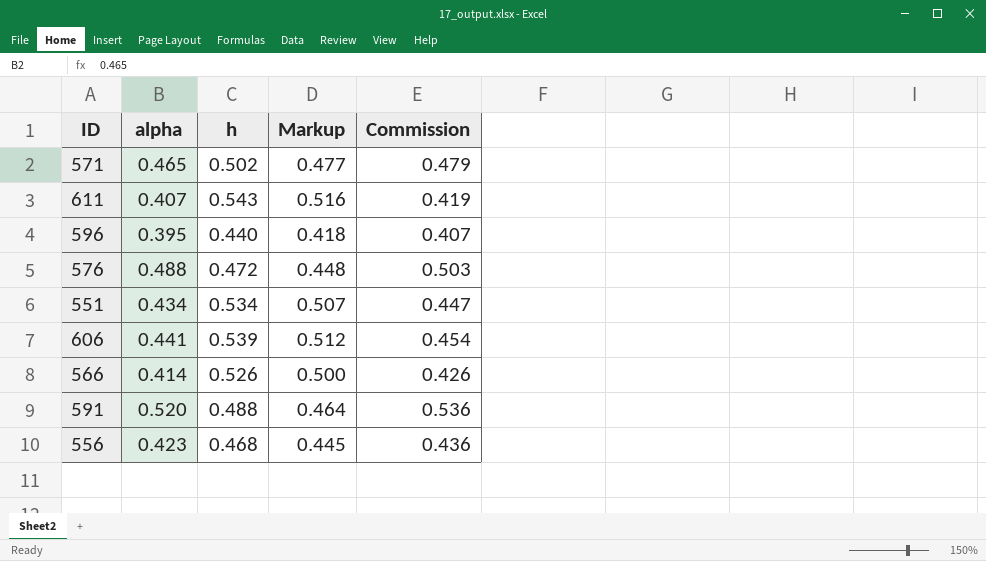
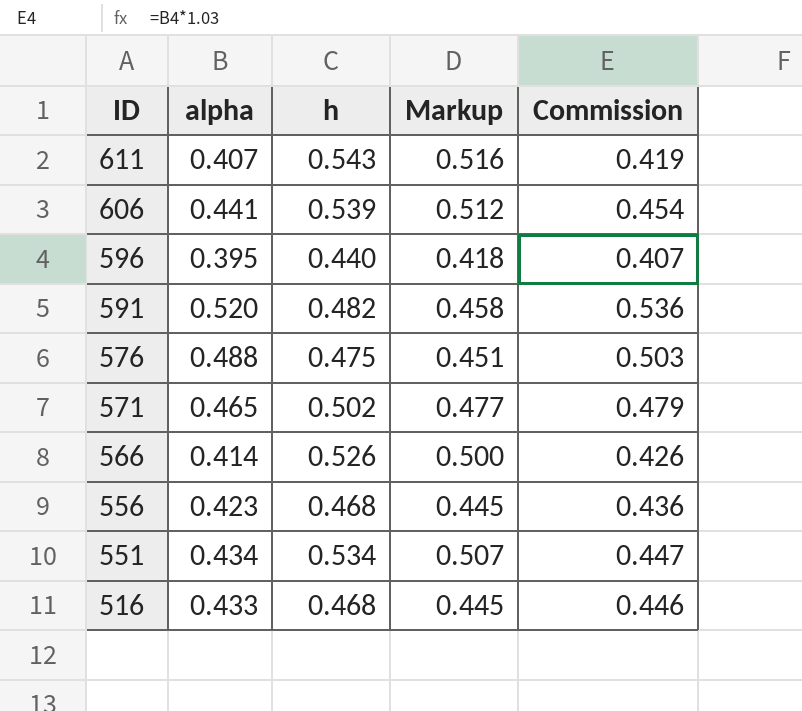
row order: none -> ID descending
591 | h: 0.488 -> 0.482
591 | Markup: 0.464 -> 0.458
576 | h: 0.472 -> 0.475
576 | Markup: 0.448 -> 0.451
row 516: none -> 0.433 | 0.468 | 0.445 | 0.446

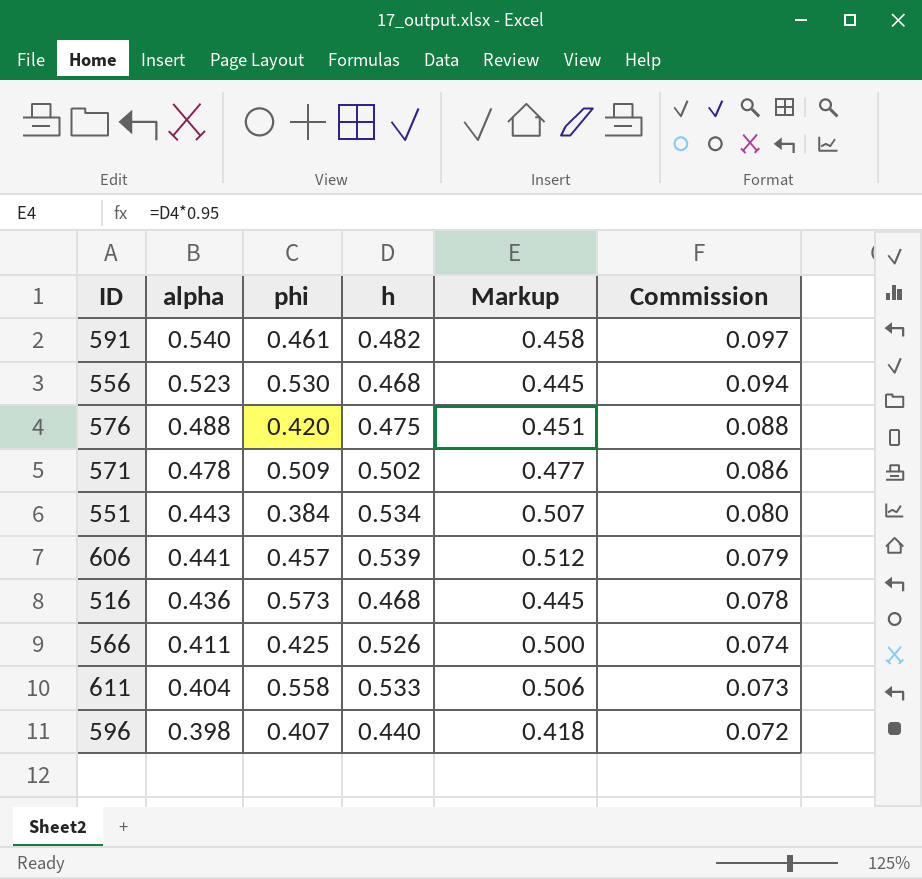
row order: ID descending -> alpha descending
column phi | position: none -> 3
column Commission | formula: [alpha] * 1.03 -> [alpha] * 0.18
591 | alpha: 0.520 -> 0.540
556 | alpha: 0.423 -> 0.523
571 | alpha: 0.465 -> 0.478
551 | alpha: 0.434 -> 0.443
516 | alpha: 0.433 -> 0.436
566 | alpha: 0.414 -> 0.411
611 | alpha: 0.407 -> 0.404
611 | h: 0.543 -> 0.533
611 | Markup: 0.516 -> 0.506
596 | alpha: 0.395 -> 0.398

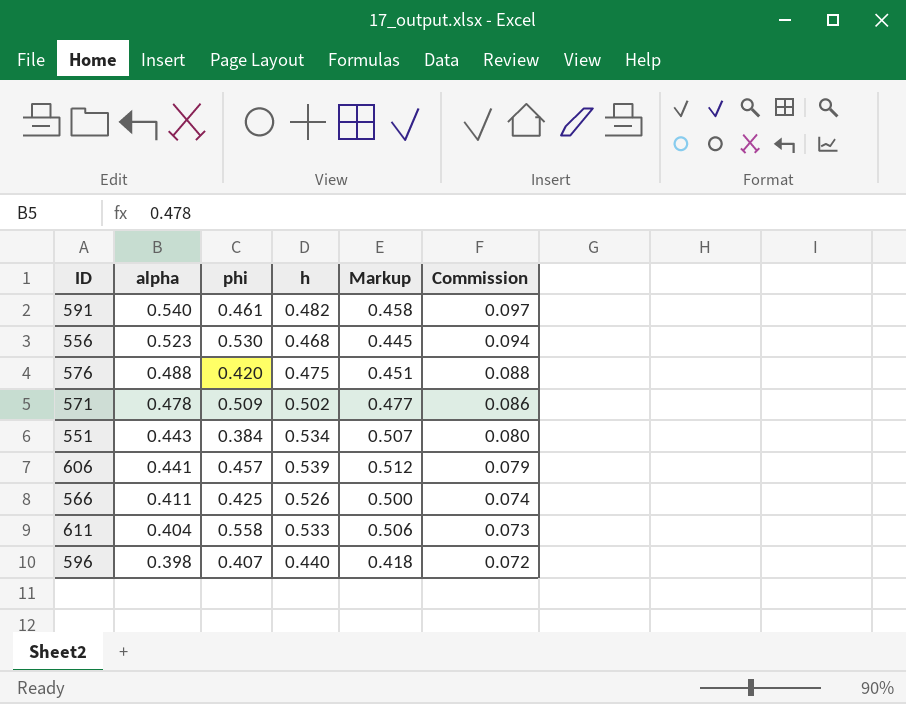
row 516: 0.436 | 0.573 | 0.468 | 0.445 | 0.078 -> none

